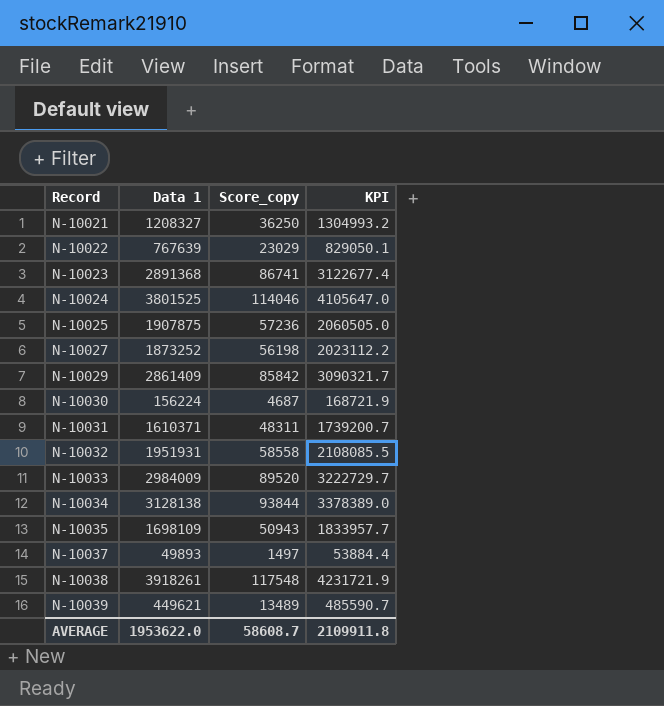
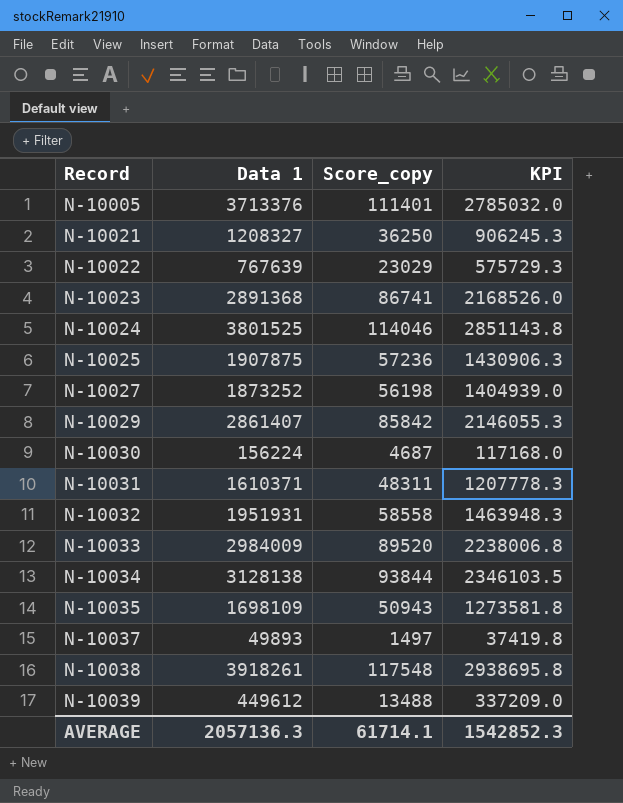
column KPI | formula: [Data 1] * 1.08 -> [Data 1] * 0.75
row N-10005: none -> 3713376 | 111401 | 2785032.0
N-10029 | Data 1: 2861409 -> 2861407
N-10039 | Data 1: 449621 -> 449612
N-10039 | Score_copy: 13489 -> 13488
AVERAGE | Data 1: 1953622.0 -> 2057136.3
AVERAGE | Score_copy: 58608.7 -> 61714.1
AVERAGE | KPI: 2109911.8 -> 1542852.3

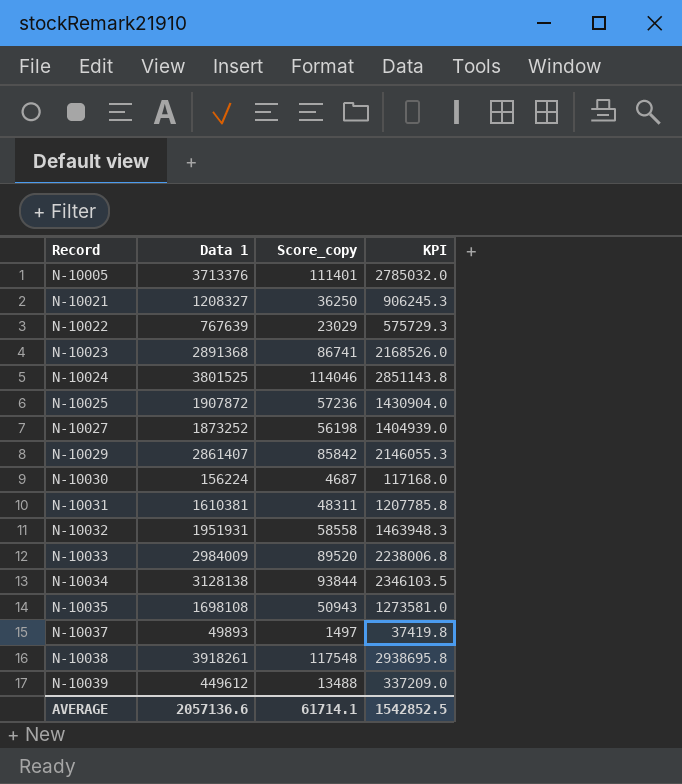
N-10025 | Data 1: 1907875 -> 1907872
N-10025 | KPI: 1430906.3 -> 1430904.0
N-10031 | Data 1: 1610371 -> 1610381
N-10031 | KPI: 1207778.3 -> 1207785.8
N-10035 | Data 1: 1698109 -> 1698108
N-10035 | KPI: 1273581.8 -> 1273581.0
AVERAGE | Data 1: 2057136.3 -> 2057136.6
AVERAGE | KPI: 1542852.3 -> 1542852.5

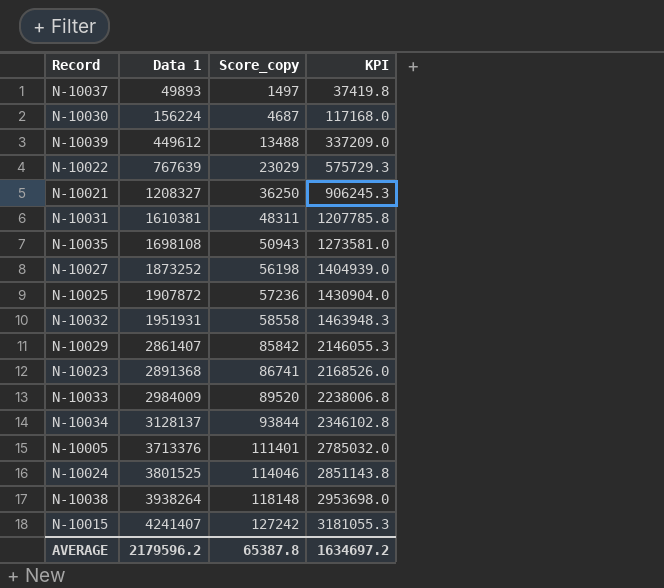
row order: Record ascending -> Data 1 ascending
N-10034 | Data 1: 3128138 -> 3128137
N-10034 | KPI: 2346103.5 -> 2346102.8
N-10038 | Data 1: 3918261 -> 3938264
N-10038 | Score_copy: 117548 -> 118148
N-10038 | KPI: 2938695.8 -> 2953698.0
row N-10015: none -> 4241407 | 127242 | 3181055.3
AVERAGE | Data 1: 2057136.6 -> 2179596.2
AVERAGE | Score_copy: 61714.1 -> 65387.8
AVERAGE | KPI: 1542852.5 -> 1634697.2

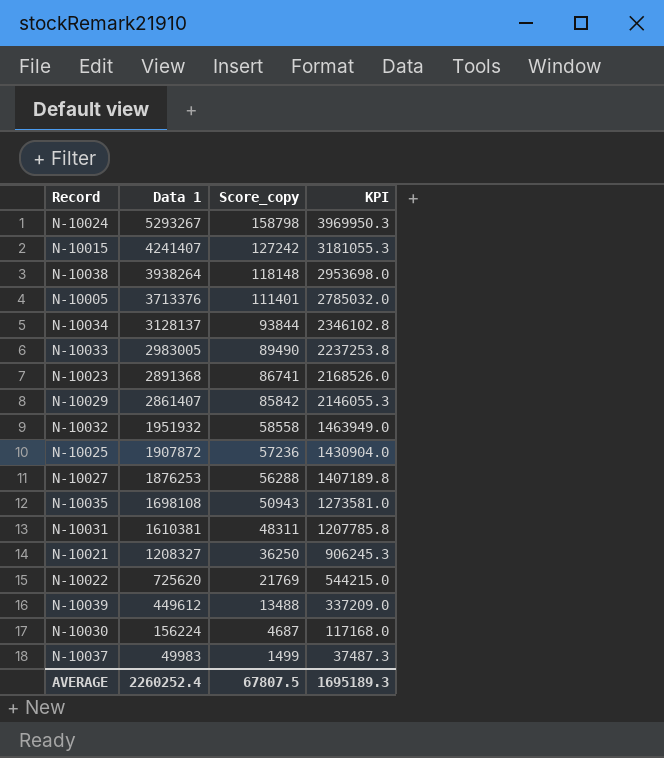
row order: Data 1 ascending -> Data 1 descending
N-10024 | Data 1: 3801525 -> 5293267
N-10024 | Score_copy: 114046 -> 158798
N-10024 | KPI: 2851143.8 -> 3969950.3
N-10033 | Data 1: 2984009 -> 2983005
N-10033 | Score_copy: 89520 -> 89490
N-10033 | KPI: 2238006.8 -> 2237253.8
N-10032 | Data 1: 1951931 -> 1951932
N-10032 | KPI: 1463948.3 -> 1463949.0
N-10027 | Data 1: 1873252 -> 1876253
N-10027 | Score_copy: 56198 -> 56288
N-10027 | KPI: 1404939.0 -> 1407189.8
N-10022 | Data 1: 767639 -> 725620
N-10022 | Score_copy: 23029 -> 21769
N-10022 | KPI: 575729.3 -> 544215.0
N-10037 | Data 1: 49893 -> 49983
N-10037 | Score_copy: 1497 -> 1499
N-10037 | KPI: 37419.8 -> 37487.3
AVERAGE | Data 1: 2179596.2 -> 2260252.4
AVERAGE | Score_copy: 65387.8 -> 67807.5
AVERAGE | KPI: 1634697.2 -> 1695189.3

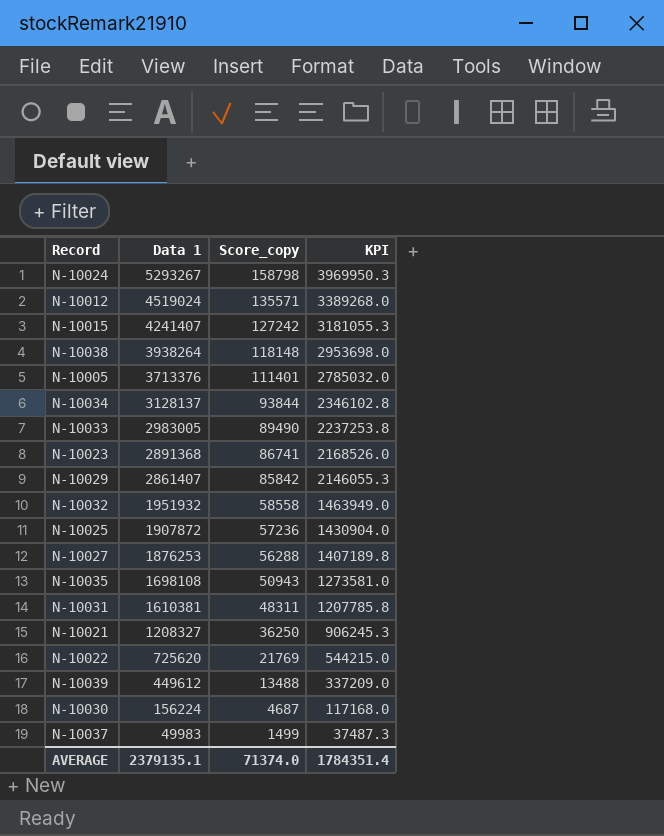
row N-10012: none -> 4519024 | 135571 | 3389268.0
AVERAGE | Data 1: 2260252.4 -> 2379135.1
AVERAGE | Score_copy: 67807.5 -> 71374.0
AVERAGE | KPI: 1695189.3 -> 1784351.4

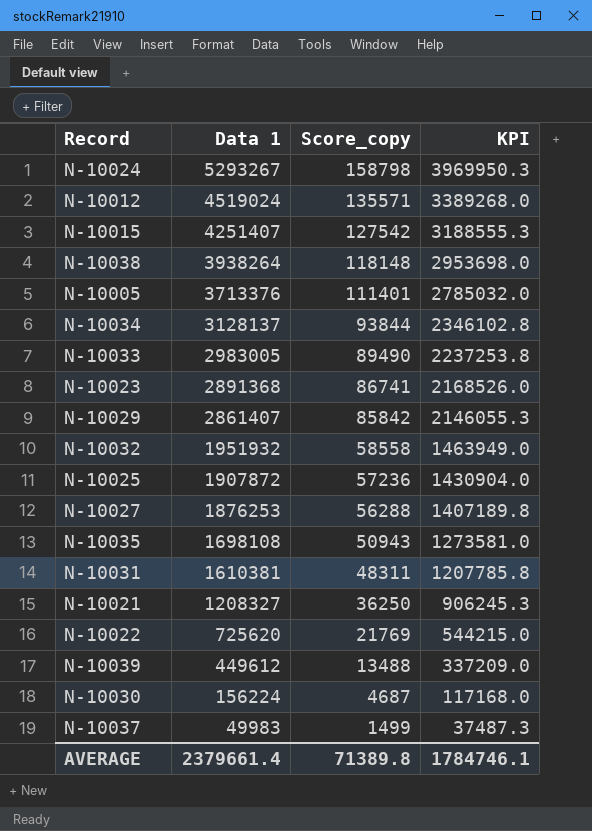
N-10015 | Data 1: 4241407 -> 4251407
N-10015 | Score_copy: 127242 -> 127542
N-10015 | KPI: 3181055.3 -> 3188555.3
AVERAGE | Data 1: 2379135.1 -> 2379661.4
AVERAGE | Score_copy: 71374.0 -> 71389.8
AVERAGE | KPI: 1784351.4 -> 1784746.1

